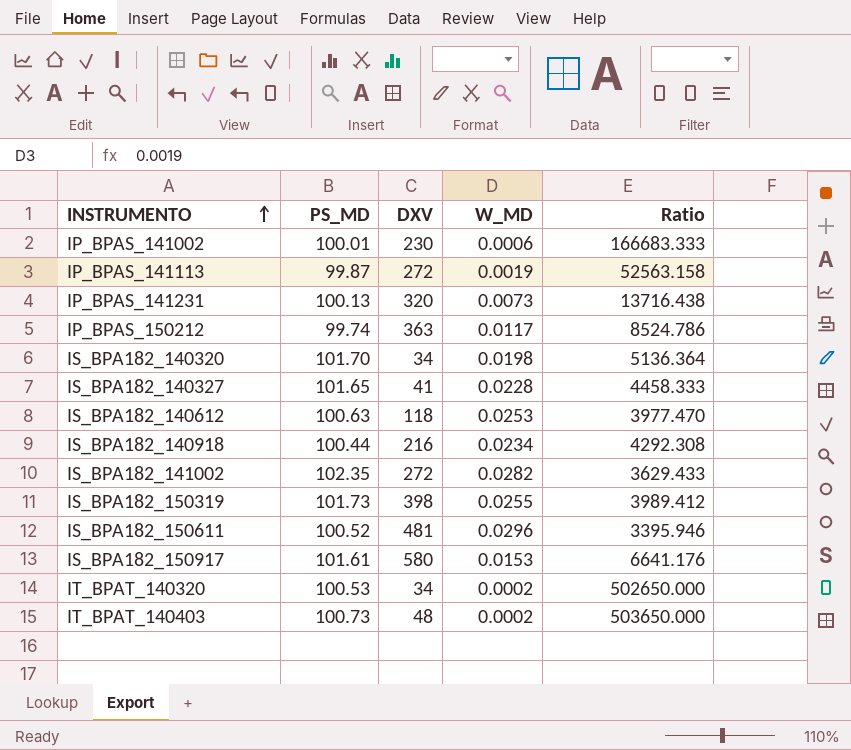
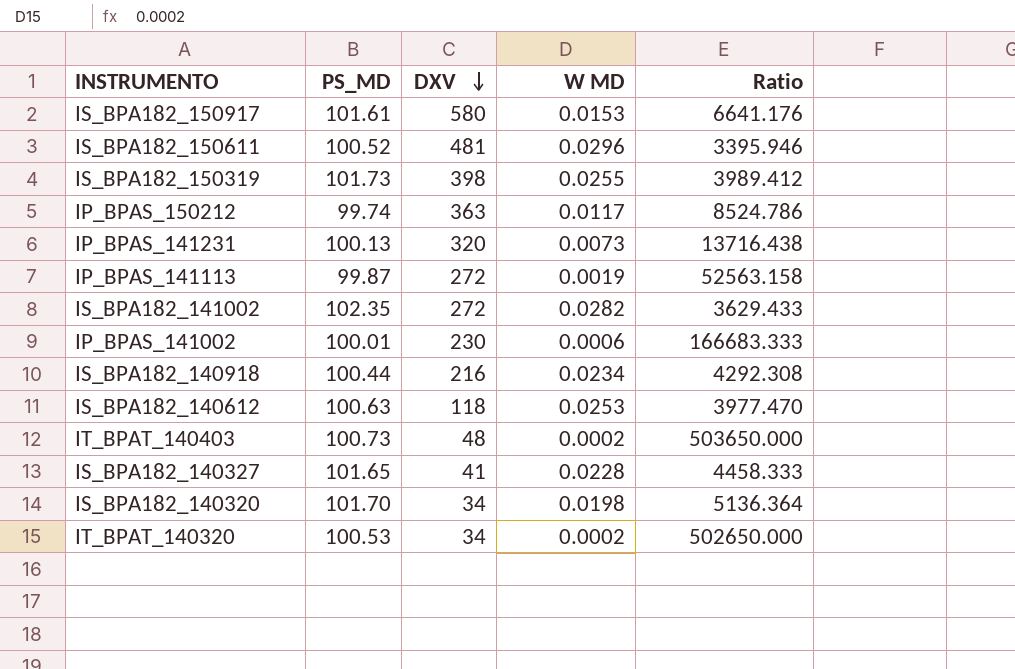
row order: INSTRUMENTO ascending -> DXV descending
column name: W_MD -> W MD

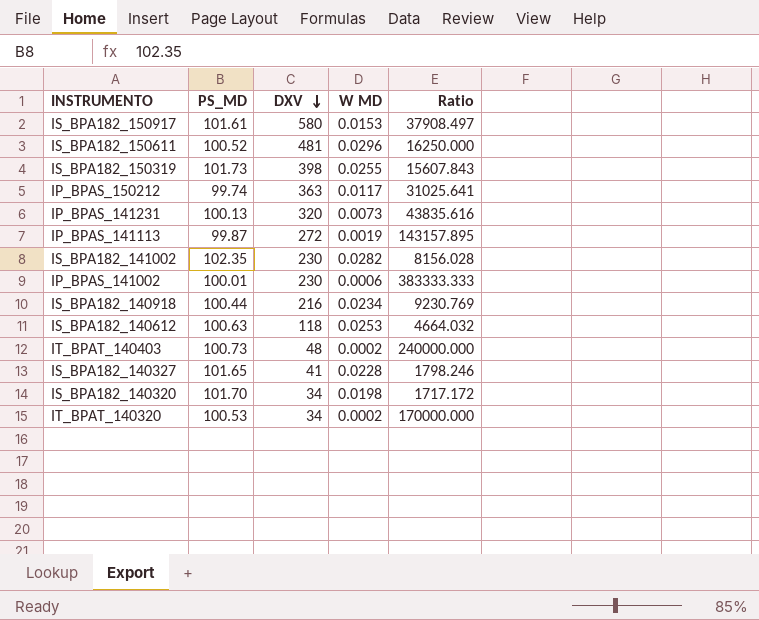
column Ratio | formula: [PS_MD] / [W MD] -> [DXV] / [W MD]
IS_BPA182_141002 | DXV: 272 -> 230

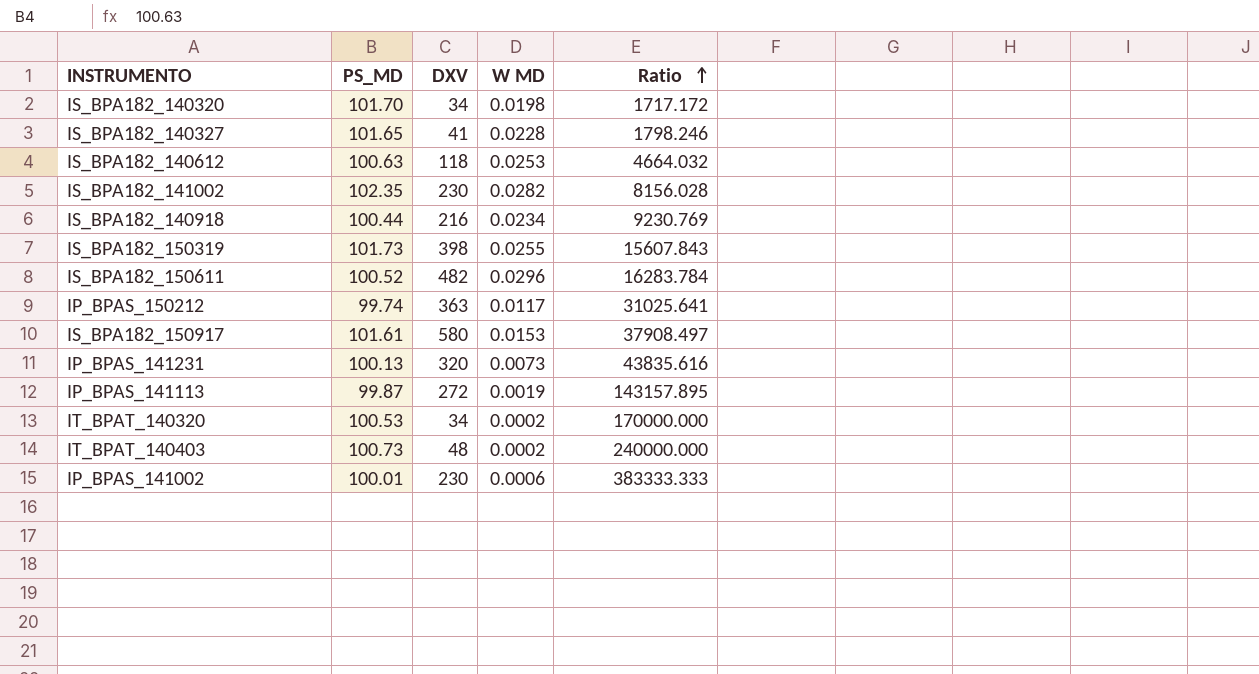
row order: DXV descending -> Ratio ascending
IS_BPA182_150611 | DXV: 481 -> 482
IS_BPA182_150611 | Ratio: 16250.000 -> 16283.784

